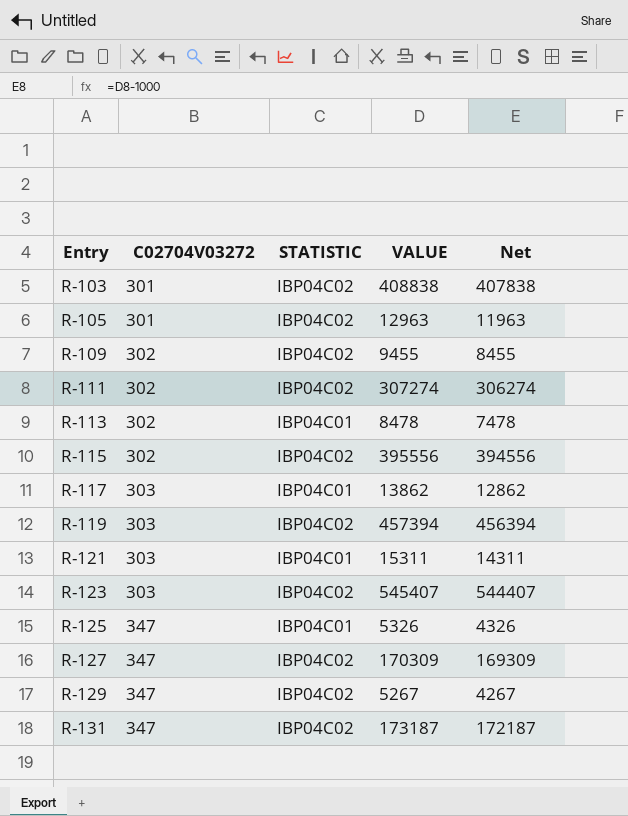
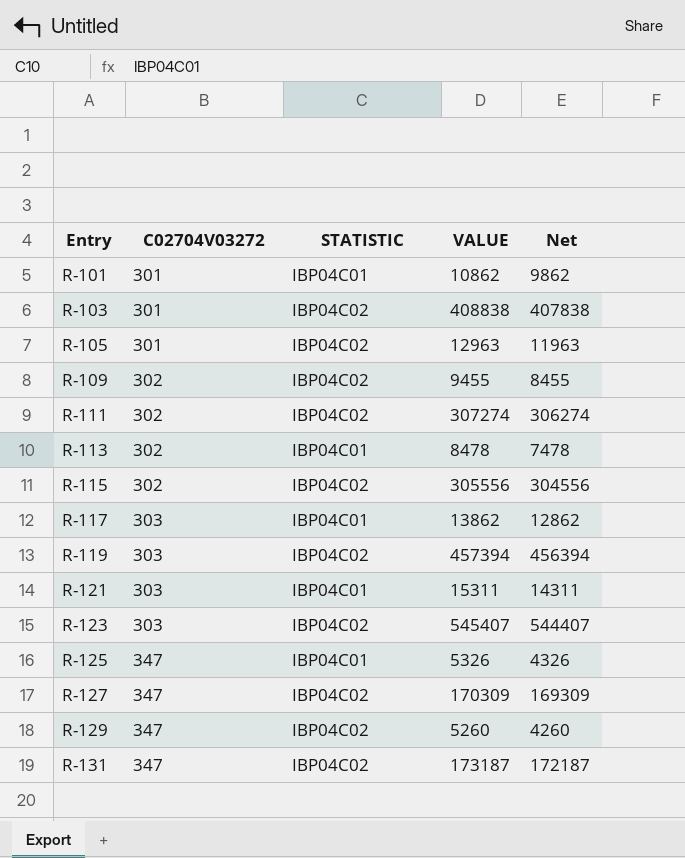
row R-101: none -> 301 | IBP04C01 | 10862 | 9862
R-115 | VALUE: 395556 -> 305556
R-115 | Net: 394556 -> 304556
R-129 | VALUE: 5267 -> 5260
R-129 | Net: 4267 -> 4260

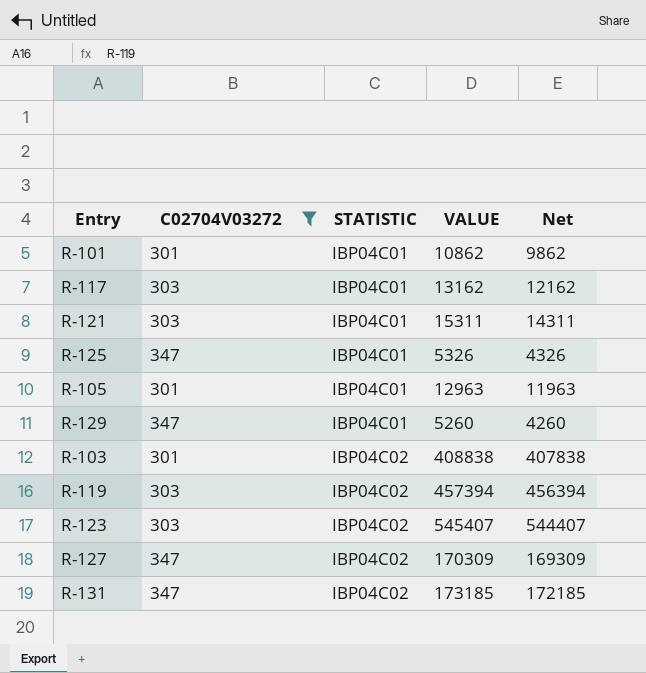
filter: none -> C02704V03272 != 302
row order: Entry ascending -> STATISTIC ascending
R-117 | VALUE: 13862 -> 13162
R-117 | Net: 12862 -> 12162
R-105 | STATISTIC: IBP04C02 -> IBP04C01
R-129 | STATISTIC: IBP04C02 -> IBP04C01
R-131 | VALUE: 173187 -> 173185
R-131 | Net: 172187 -> 172185

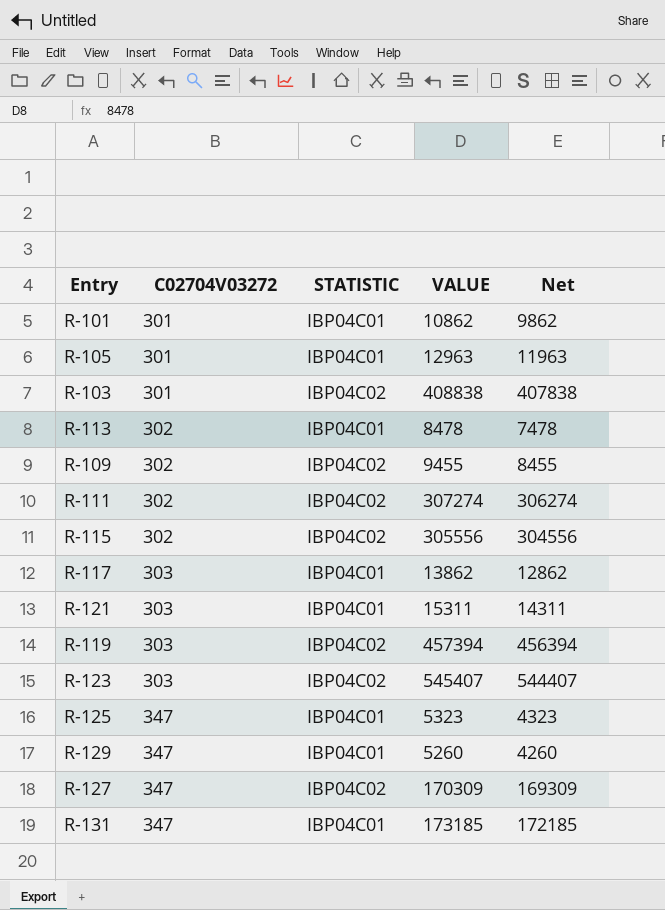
filter: C02704V03272 != 302 -> none
row order: STATISTIC ascending -> C02704V03272 ascending
R-117 | VALUE: 13162 -> 13862
R-117 | Net: 12162 -> 12862
R-125 | VALUE: 5326 -> 5323
R-125 | Net: 4326 -> 4323
R-131 | STATISTIC: IBP04C02 -> IBP04C01

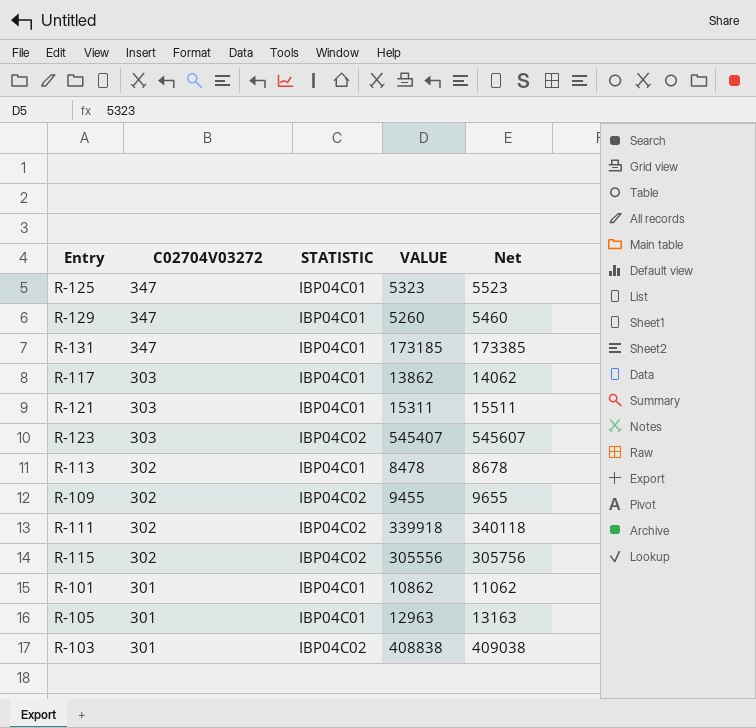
row order: C02704V03272 ascending -> C02704V03272 descending
column Net | formula: [VALUE] - 1000 -> [VALUE] + 200
row R-119: 303 | IBP04C02 | 457394 | 456394 -> none
row R-127: 347 | IBP04C02 | 170309 | 169309 -> none
R-111 | VALUE: 307274 -> 339918

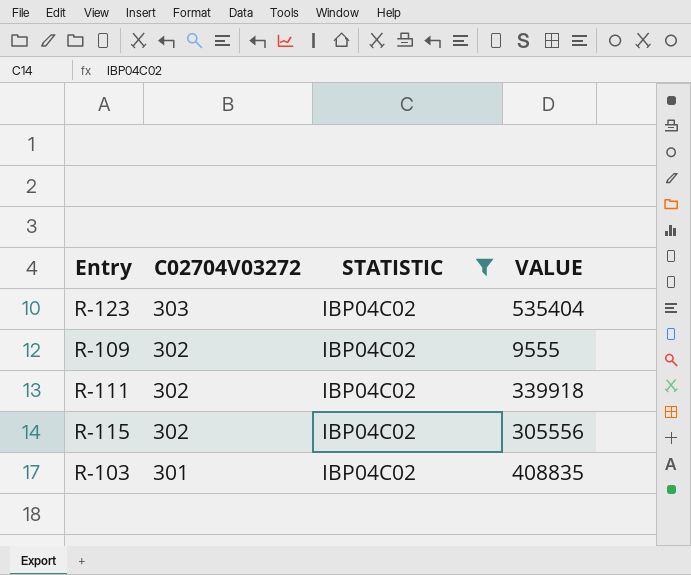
filter: none -> STATISTIC = IBP04C02
column Net | formula: [VALUE] + 200 -> none
R-123 | VALUE: 545407 -> 535404
R-109 | VALUE: 9455 -> 9555
R-103 | VALUE: 408838 -> 408835

